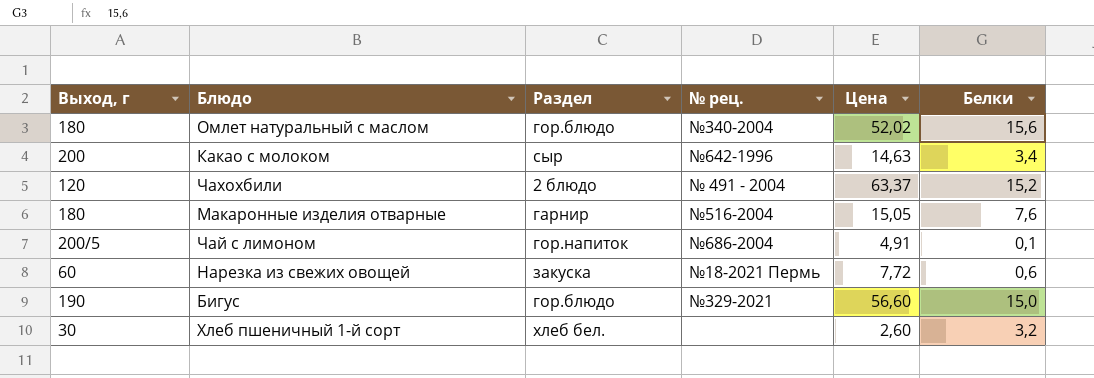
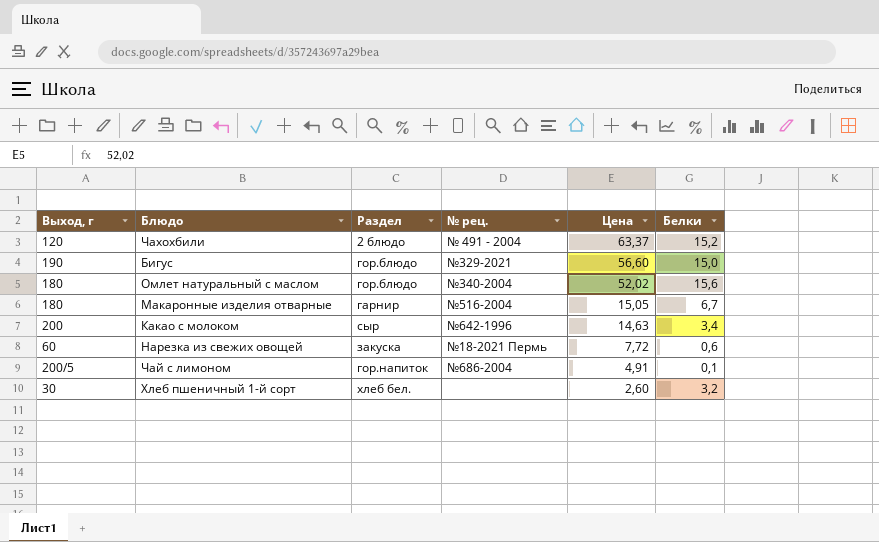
row order: none -> Цена descending
Макаронные изделия отварные | Белки: 7,6 -> 6,7

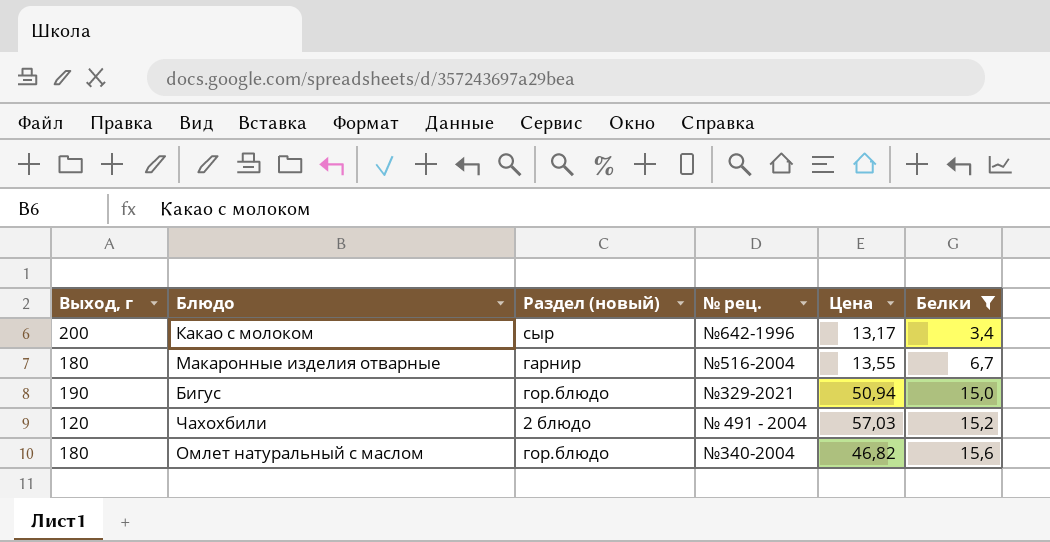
filter: none -> Белки >= 3,4
row order: Цена descending -> Белки ascending
column name: Раздел -> Раздел (новый)
Какао с молоком | Цена: 14,63 -> 13,17
Макаронные изделия отварные | Цена: 15,05 -> 13,55
Бигус | Цена: 56,60 -> 50,94
Чахохбили | Цена: 63,37 -> 57,03
Омлет натуральный с маслом | Цена: 52,02 -> 46,82

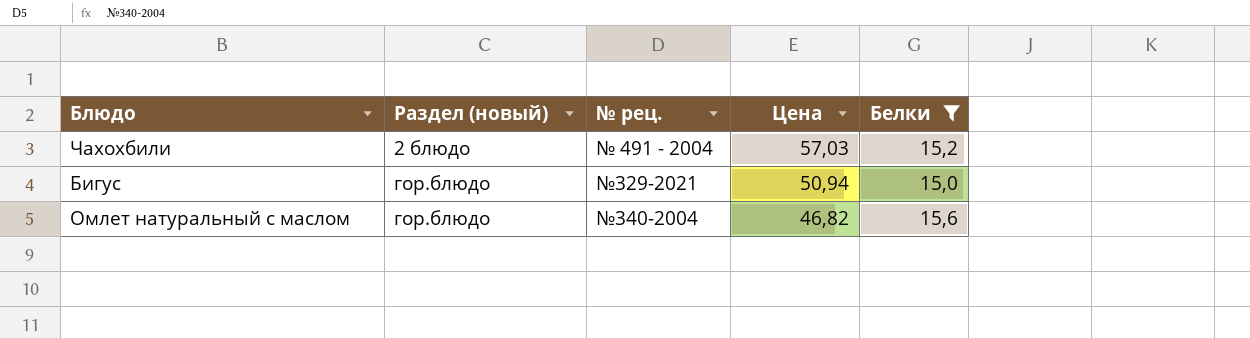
row order: Белки ascending -> Раздел (новый) ascending
column Выход, г | position: 1 -> none
row Какао с молоком: 200 | сыр | №642-1996 | 13,17 | 3,4 -> none
row Макаронные изделия отварные: 180 | гарнир | №516-2004 | 13,55 | 6,7 -> none

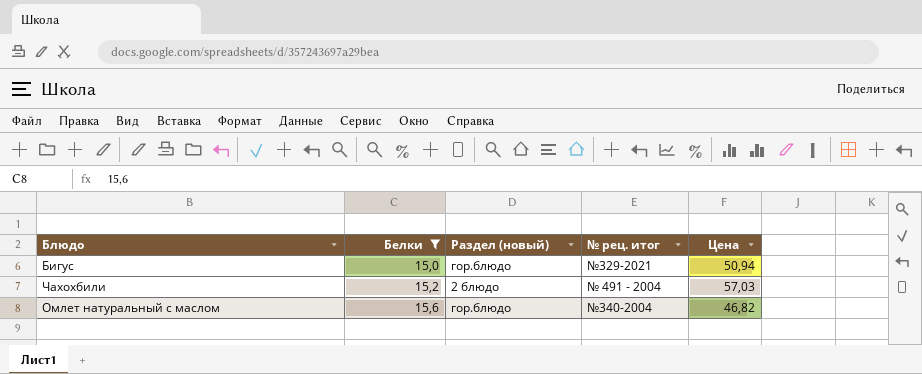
row order: Раздел (новый) ascending -> Белки ascending
column Белки | position: 5 -> 2
column name: № рец. -> № рец. итог

